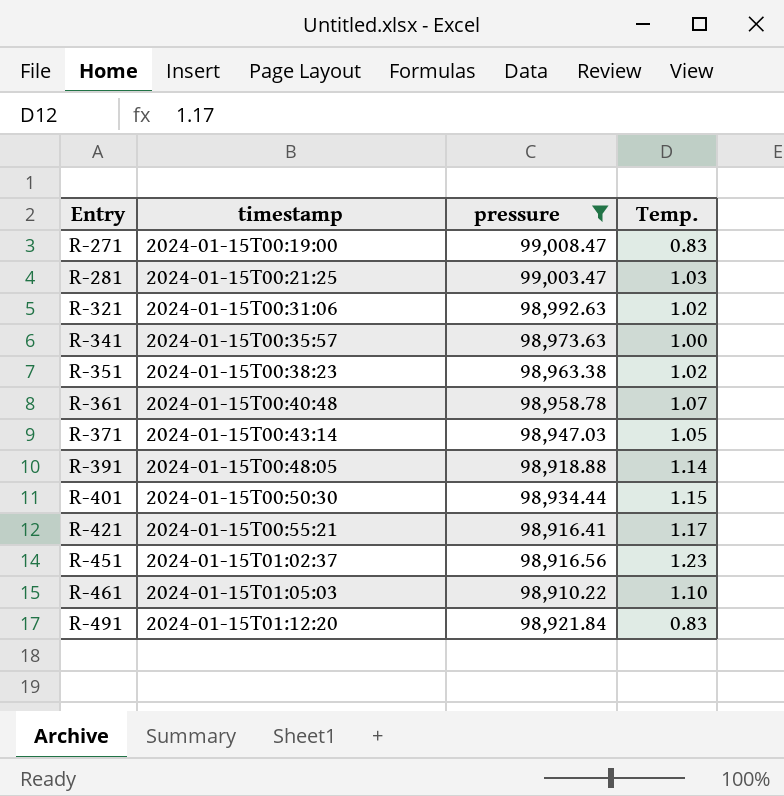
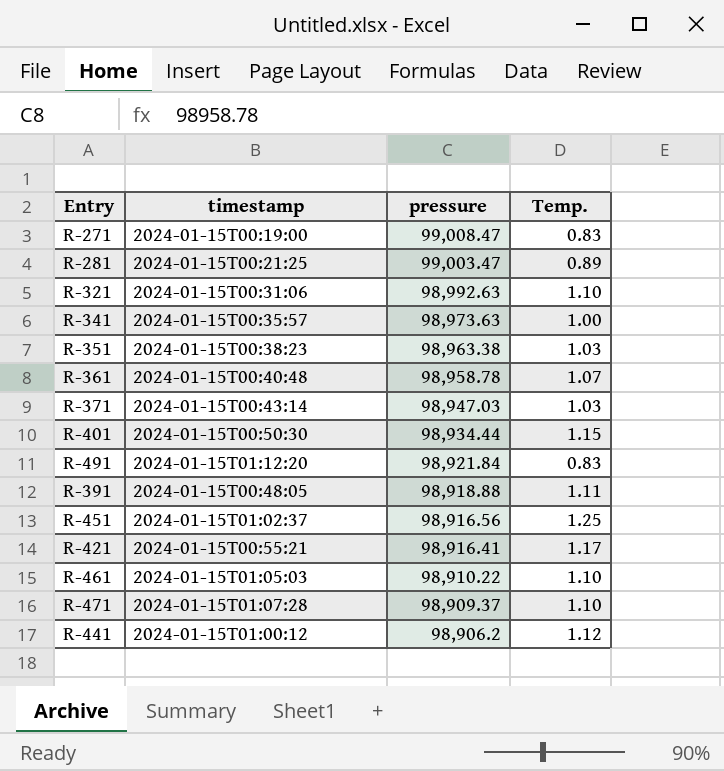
filter: pressure >= 98,910.22 -> none
row order: Entry ascending -> pressure descending
R-281 | Temp.: 1.03 -> 0.89
R-321 | Temp.: 1.02 -> 1.10
R-351 | Temp.: 1.02 -> 1.03
R-371 | Temp.: 1.05 -> 1.03
R-391 | Temp.: 1.14 -> 1.11
R-451 | Temp.: 1.23 -> 1.25

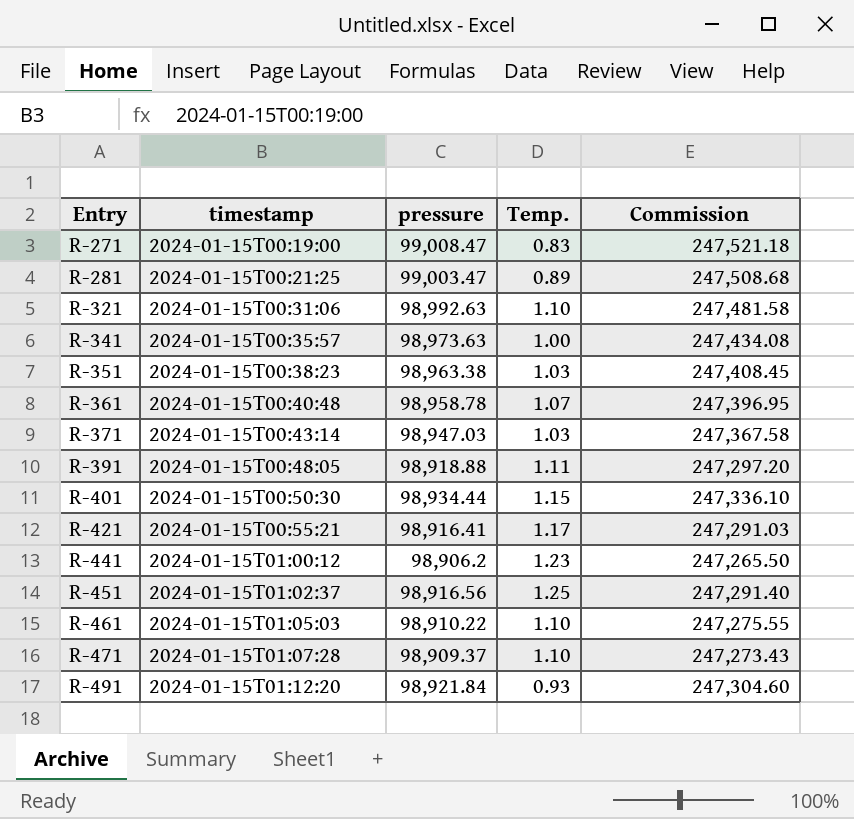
row order: pressure descending -> Entry ascending
column Commission | formula: none -> [pressure] * 2.5
R-441 | Temp.: 1.12 -> 1.23
R-491 | Temp.: 0.83 -> 0.93

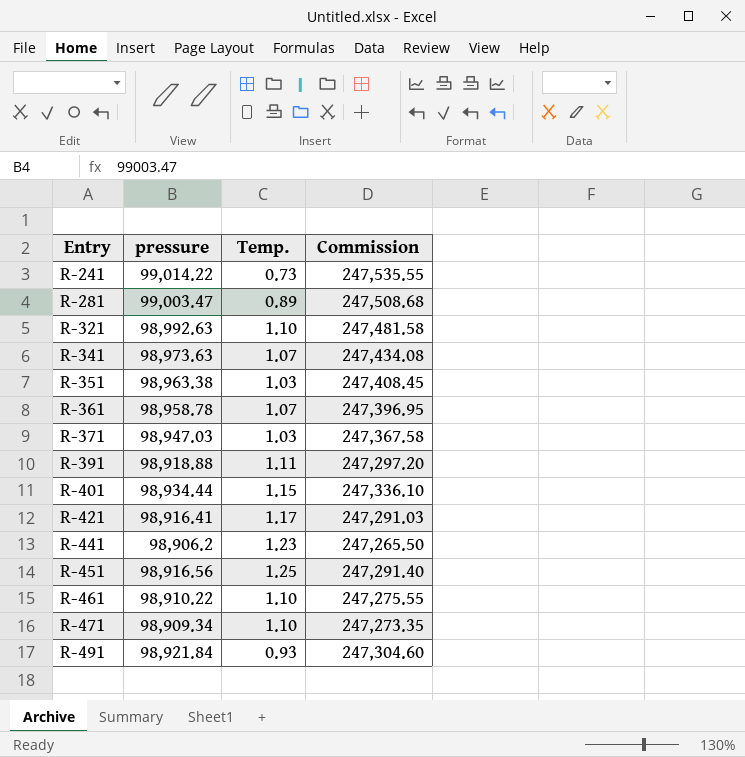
column timestamp | position: 2 -> none
row R-271: 2024-01-15T00:19:00 | 99,008.47 | 0.83 | 247,521.18 -> none
row R-241: none -> 99,014.22 | 0.73 | 247,535.55
R-341 | Temp.: 1.00 -> 1.07
R-471 | pressure: 98,909.37 -> 98,909.34
R-471 | Commission: 247,273.43 -> 247,273.35

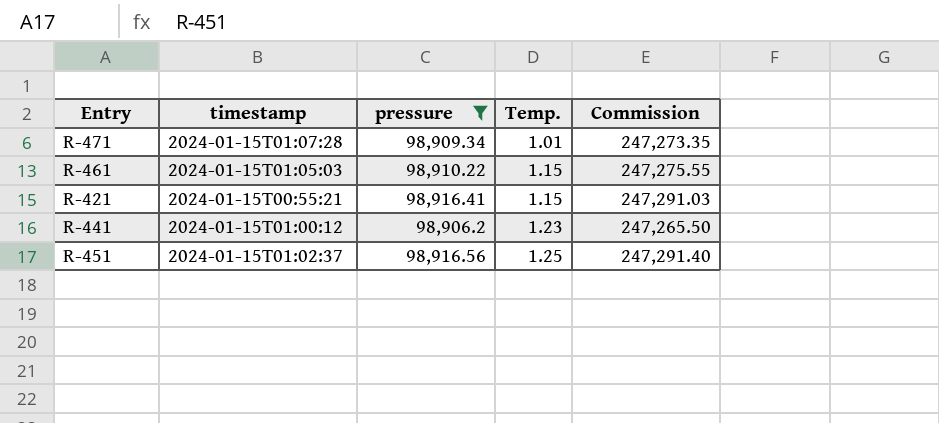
filter: none -> pressure <= 98,916.56
row order: Entry ascending -> Temp. ascending
column timestamp | position: none -> 2
R-471 | Temp.: 1.10 -> 1.01
R-461 | Temp.: 1.10 -> 1.15
R-421 | Temp.: 1.17 -> 1.15

